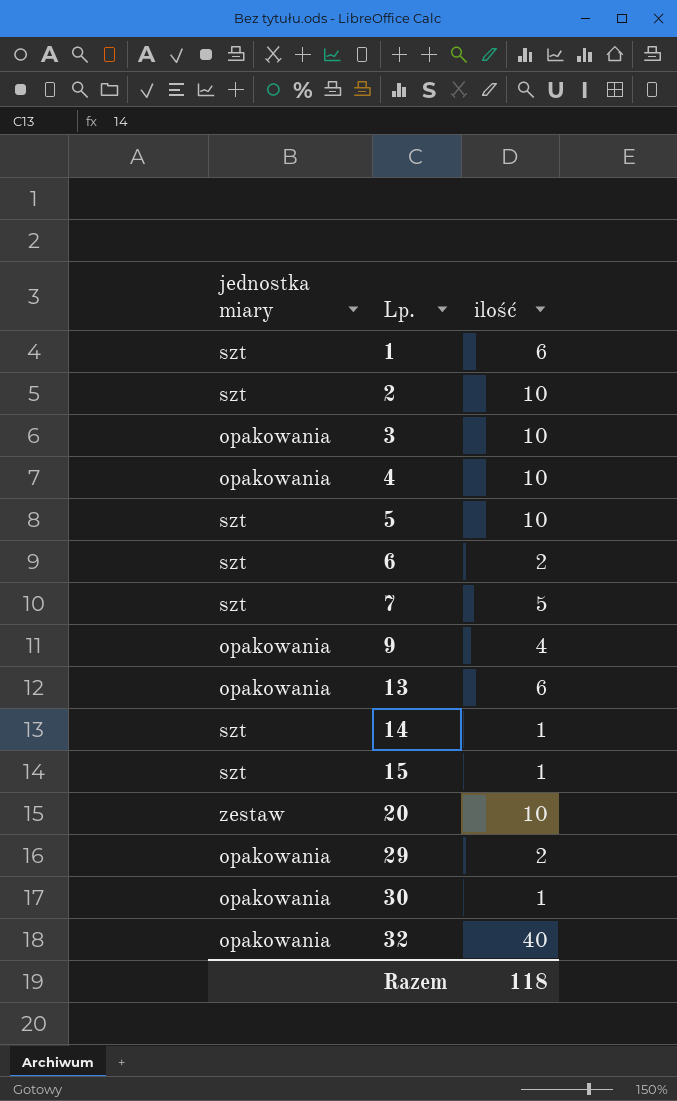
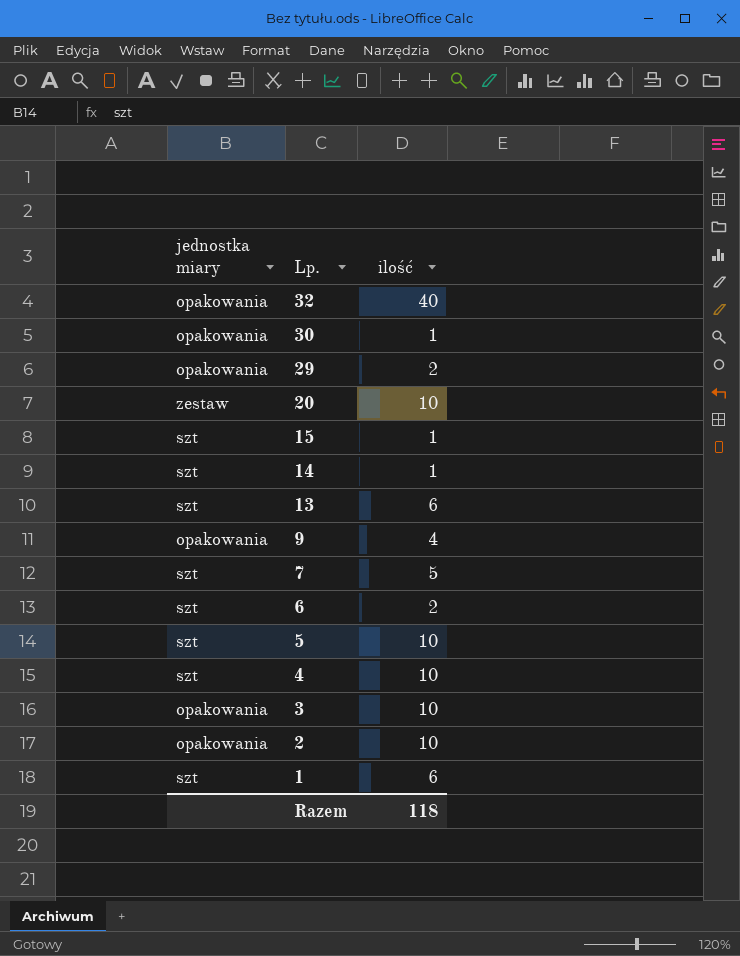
row order: Lp. ascending -> Lp. descending
13 | jednostka miary: opakowania -> szt
4 | jednostka miary: opakowania -> szt
2 | jednostka miary: szt -> opakowania

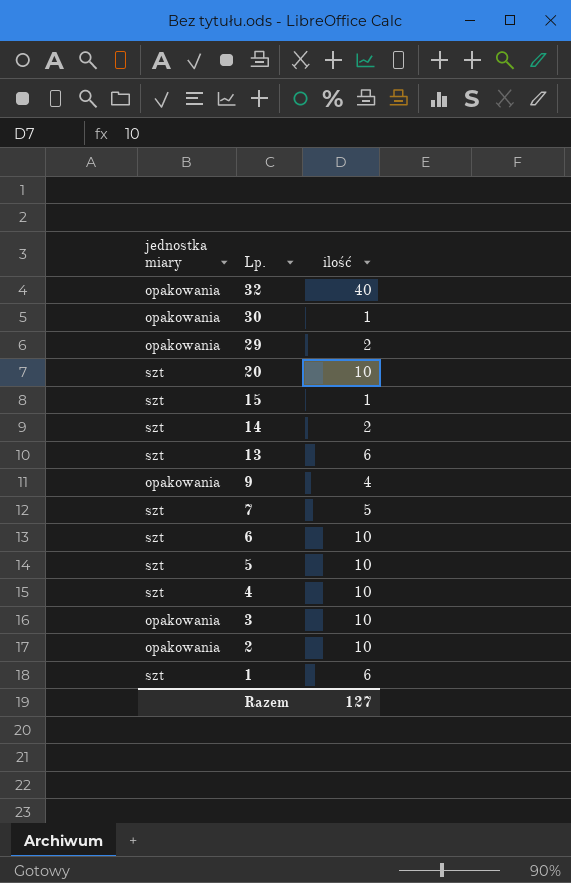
20 | jednostka miary: zestaw -> szt
14 | ilość: 1 -> 2
6 | ilość: 2 -> 10
Razem | ilość: 118 -> 127

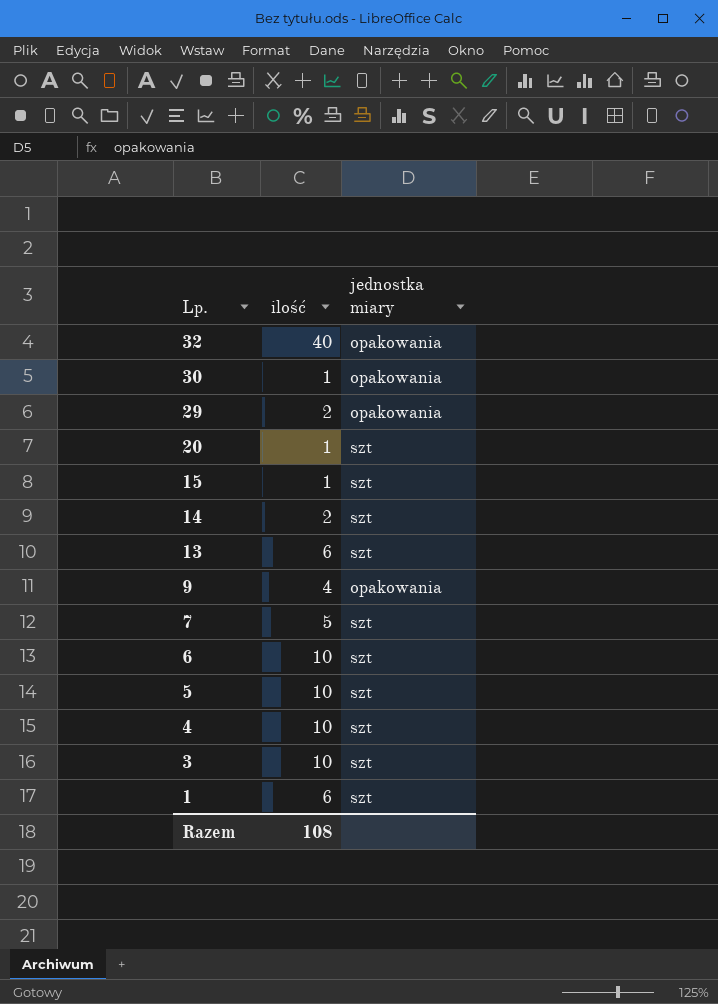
column jednostka miary | position: 1 -> 3
row 2: opakowania | 10 -> none
20 | ilość: 10 -> 1
3 | jednostka miary: opakowania -> szt
Razem | ilość: 127 -> 108

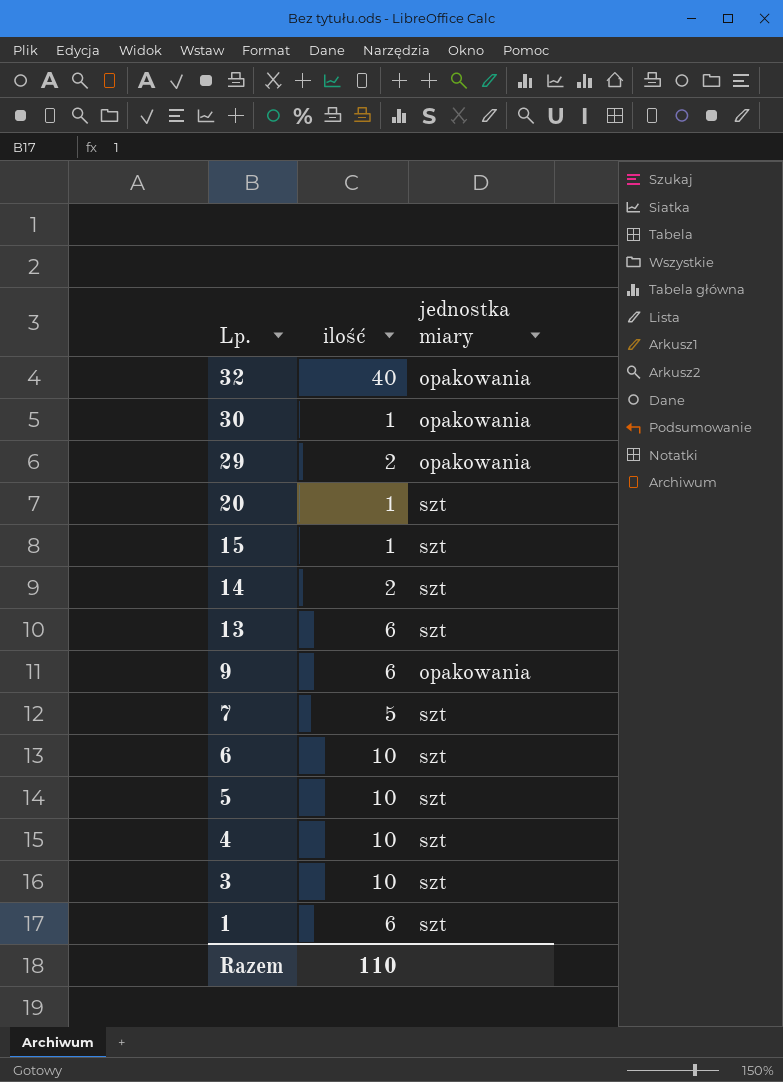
9 | ilość: 4 -> 6
Razem | ilość: 108 -> 110

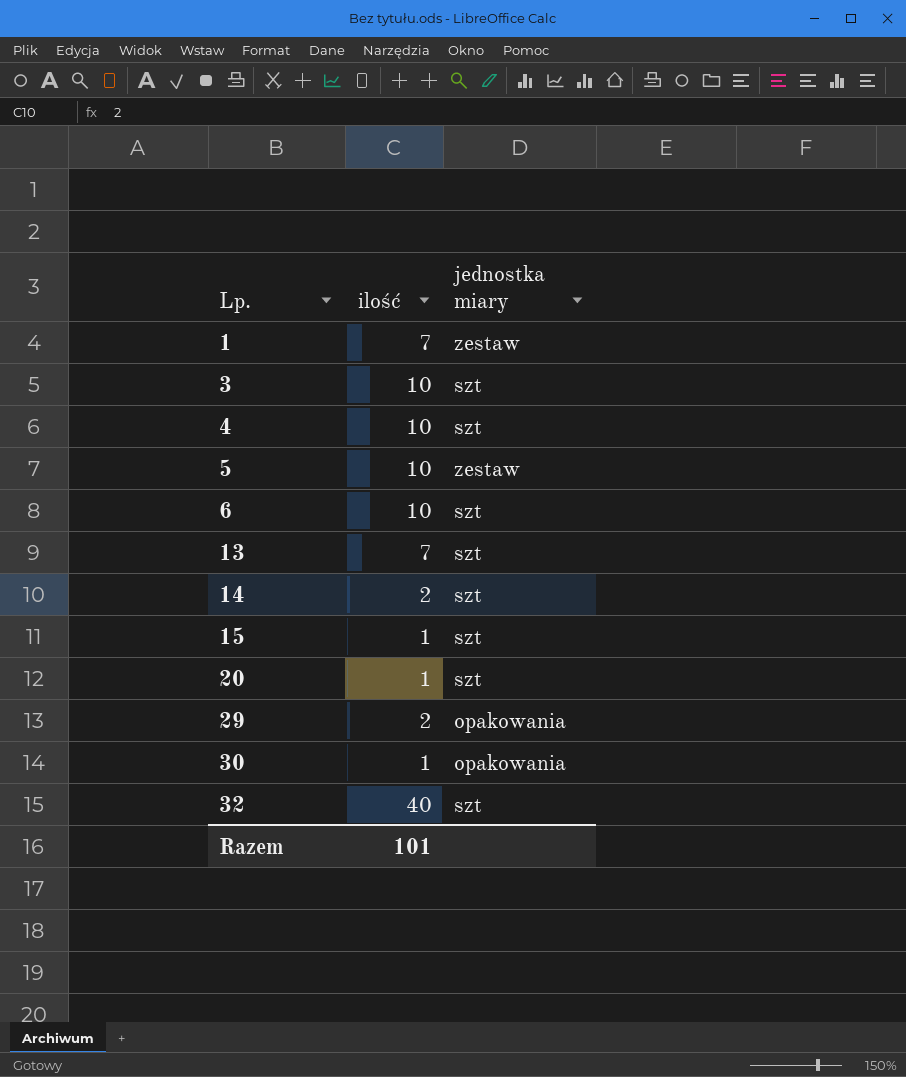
row order: Lp. descending -> Lp. ascending
row 9: 6 | opakowania -> none
row 7: 5 | szt -> none
1 | ilość: 6 -> 7
1 | jednostka miary: szt -> zestaw
5 | jednostka miary: szt -> zestaw
13 | ilość: 6 -> 7
32 | jednostka miary: opakowania -> szt
Razem | ilość: 110 -> 101

